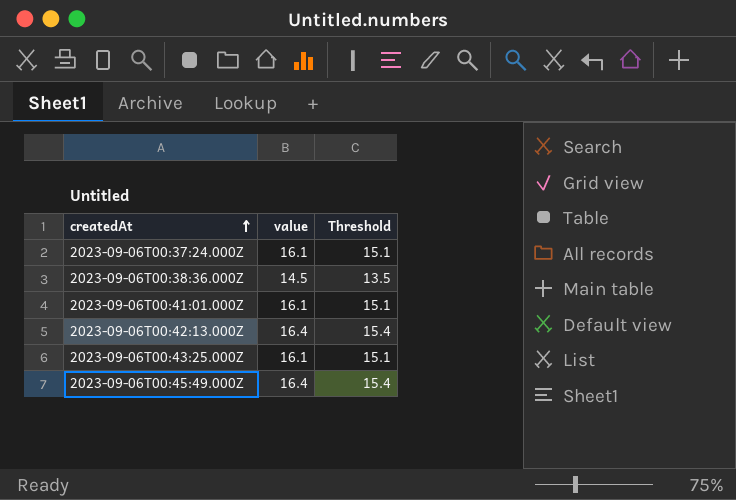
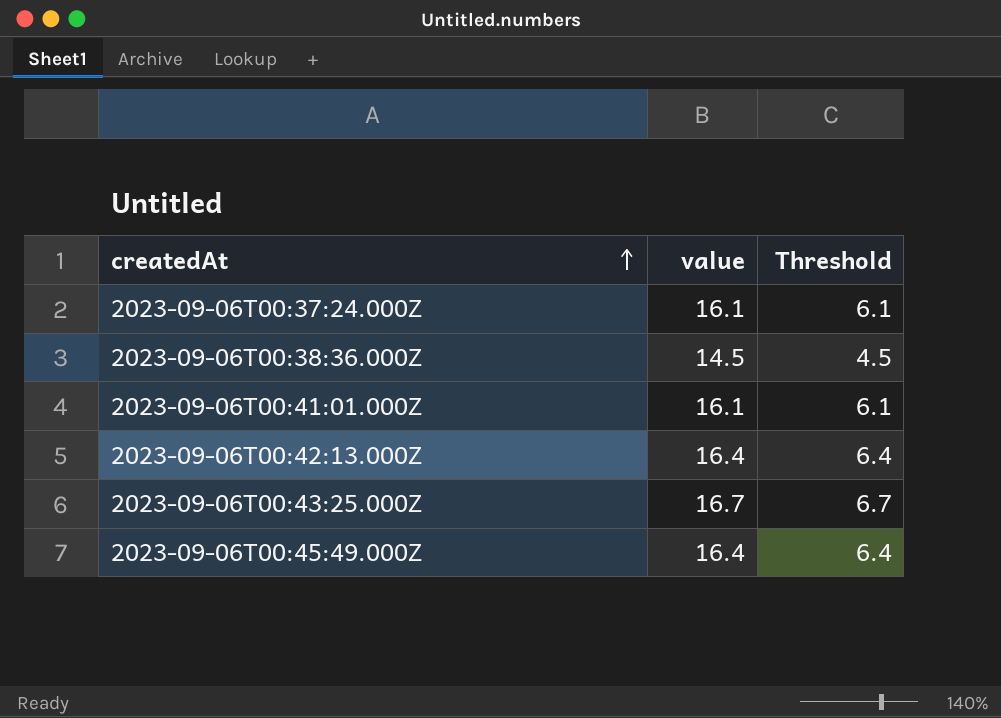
column Threshold | formula: [value] - 1 -> [value] - 10
2023-09-06T00:43:25.000Z | value: 16.1 -> 16.7

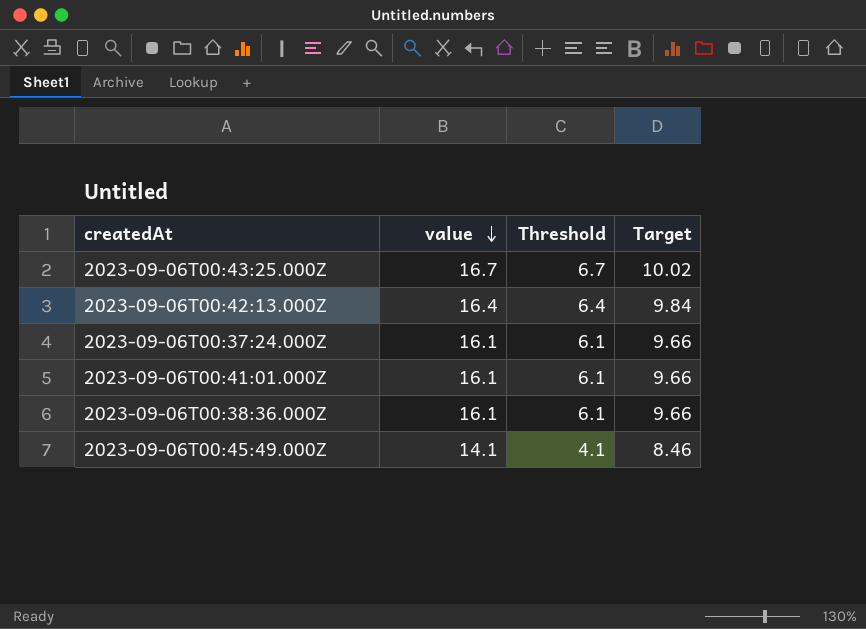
row order: createdAt ascending -> value descending
column Target | formula: none -> [value] * 0.6
2023-09-06T00:38:36.000Z | value: 14.5 -> 16.1
2023-09-06T00:38:36.000Z | Threshold: 4.5 -> 6.1
2023-09-06T00:45:49.000Z | value: 16.4 -> 14.1
2023-09-06T00:45:49.000Z | Threshold: 6.4 -> 4.1

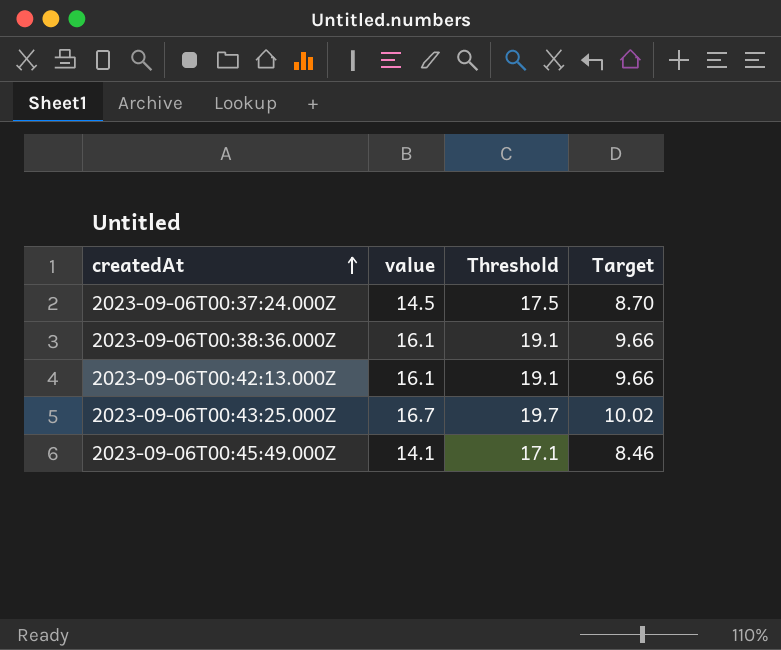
row order: value descending -> createdAt ascending
column Threshold | formula: [value] - 10 -> [value] + 3
row 2023-09-06T00:41:01.000Z: 16.1 | 6.1 | 9.66 -> none
2023-09-06T00:37:24.000Z | value: 16.1 -> 14.5
2023-09-06T00:37:24.000Z | Target: 9.66 -> 8.70
2023-09-06T00:42:13.000Z | value: 16.4 -> 16.1
2023-09-06T00:42:13.000Z | Target: 9.84 -> 9.66

